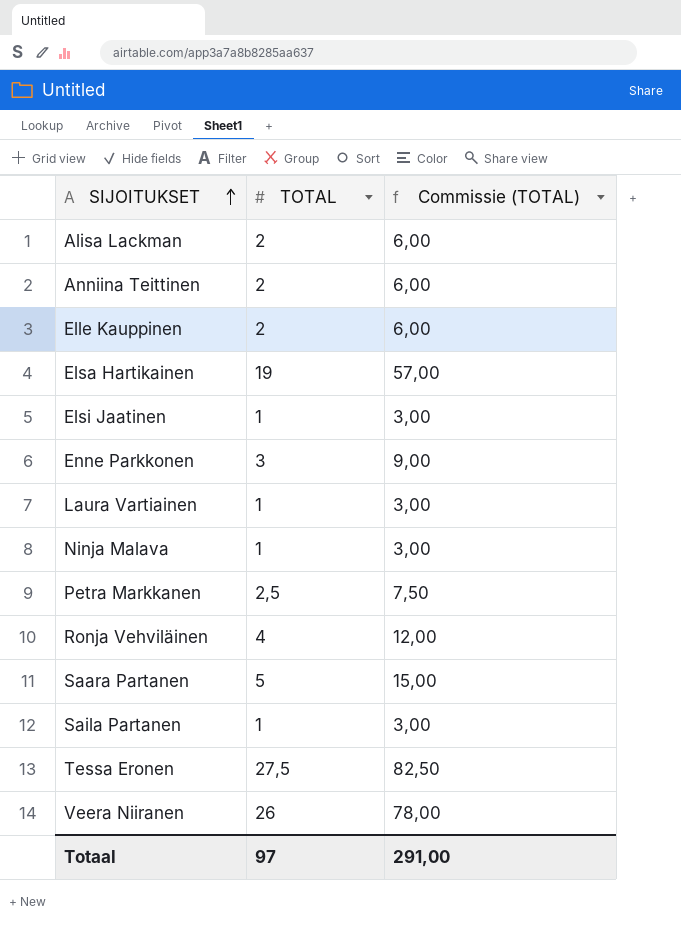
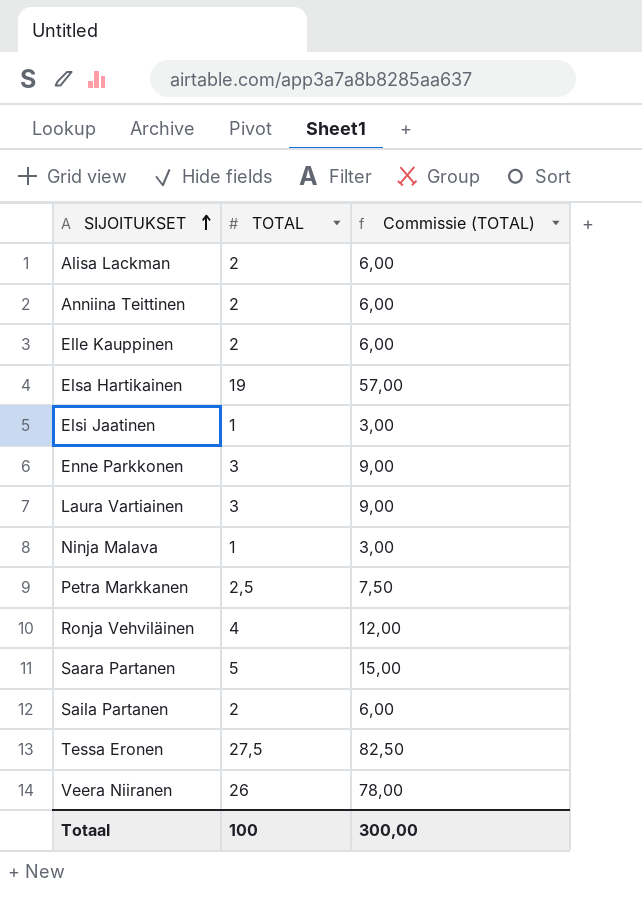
Laura Vartiainen | TOTAL: 1 -> 3
Laura Vartiainen | Commissie (TOTAL): 3,00 -> 9,00
Saila Partanen | TOTAL: 1 -> 2
Saila Partanen | Commissie (TOTAL): 3,00 -> 6,00
Totaal | TOTAL: 97 -> 100
Totaal | Commissie (TOTAL): 291,00 -> 300,00

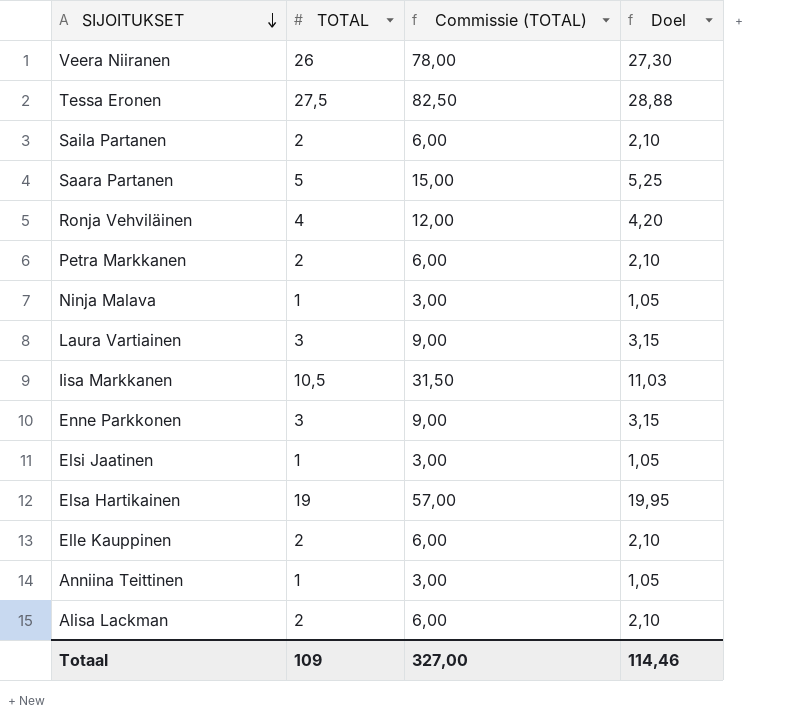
row order: SIJOITUKSET ascending -> SIJOITUKSET descending
column Doel | formula: none -> [TOTAL] * 1,05
Petra Markkanen | TOTAL: 2,5 -> 2
Petra Markkanen | Commissie (TOTAL): 7,50 -> 6,00
row Iisa Markkanen: none -> 10,5 | 31,50 | 11,03
Anniina Teittinen | TOTAL: 2 -> 1
Anniina Teittinen | Commissie (TOTAL): 6,00 -> 3,00
Totaal | TOTAL: 100 -> 109
Totaal | Commissie (TOTAL): 300,00 -> 327,00

